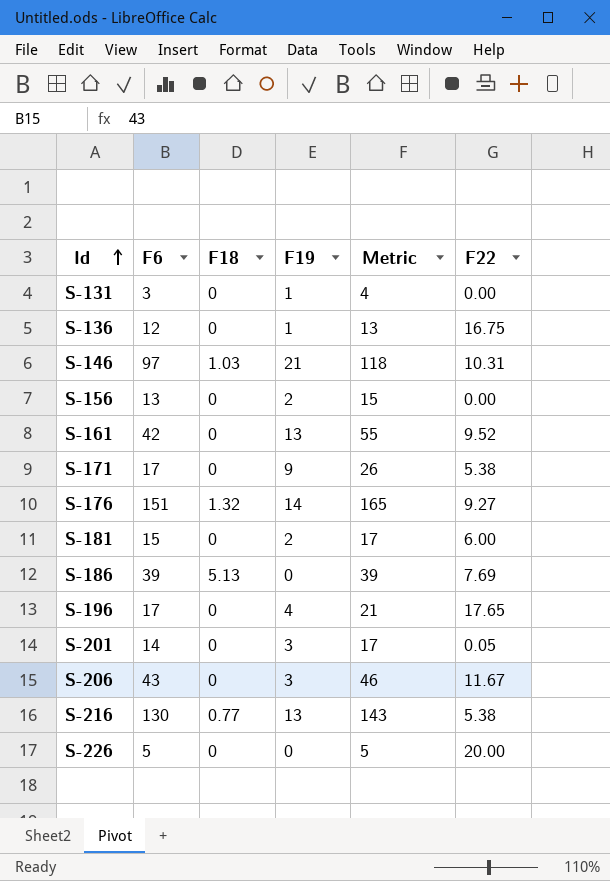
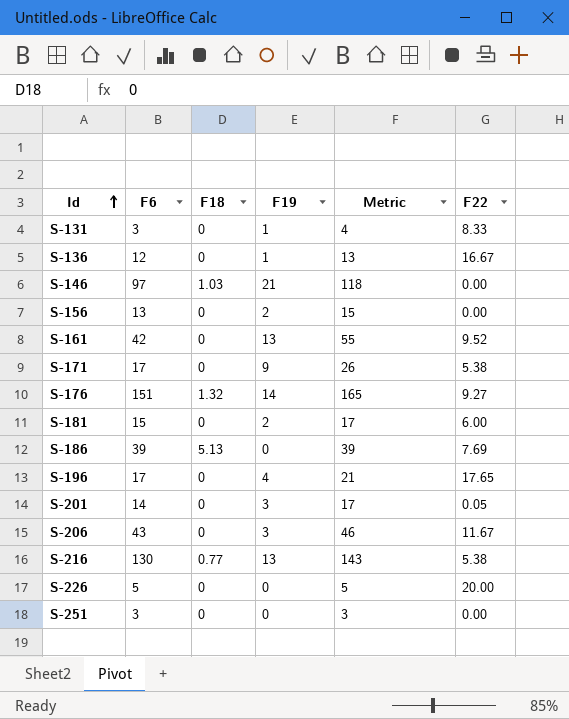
S-131 | F22: 0.00 -> 8.33
S-136 | F22: 16.75 -> 16.67
S-146 | F22: 10.31 -> 0.00
row S-251: none -> 3 | 0 | 0 | 3 | 0.00

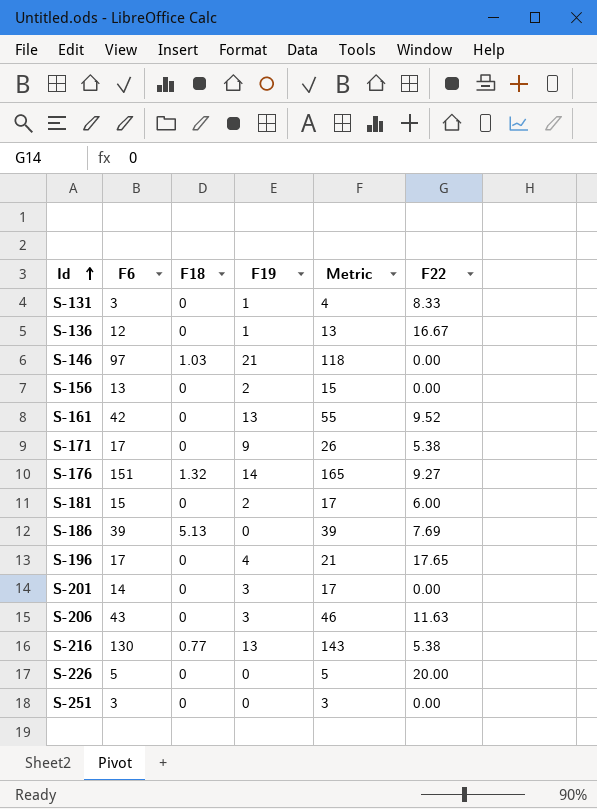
S-201 | F22: 0.05 -> 0.00
S-206 | F22: 11.67 -> 11.63

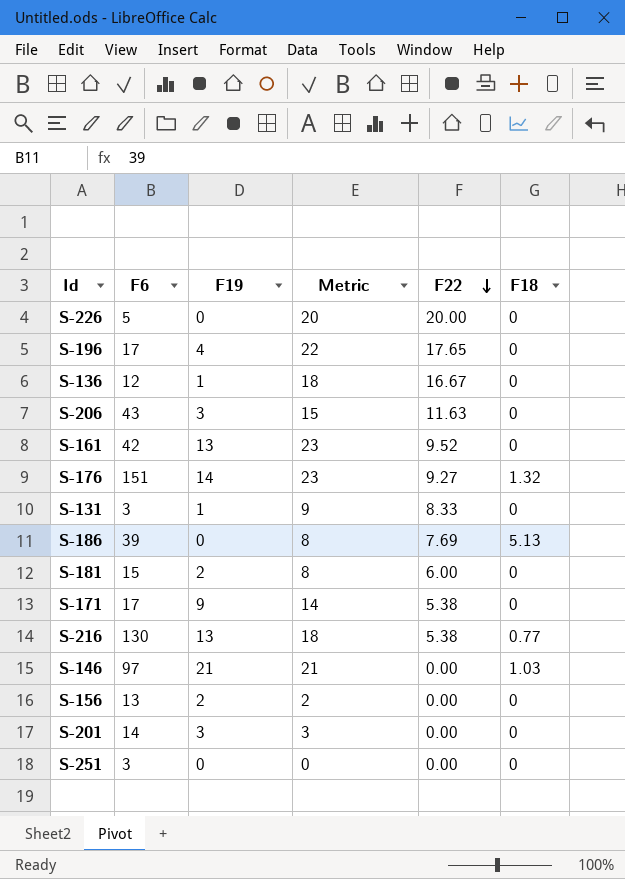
row order: Id ascending -> F22 descending
column Metric | formula: [F6] + [F19] -> [F19] + [F22]
column F18 | position: 3 -> 6

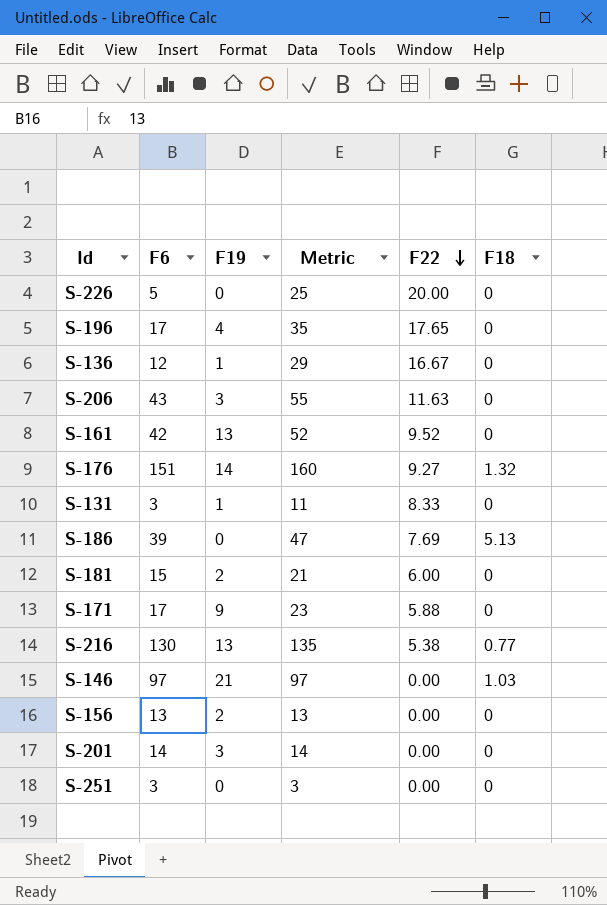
column Metric | formula: [F19] + [F22] -> [F6] + [F22]
S-171 | F22: 5.38 -> 5.88

